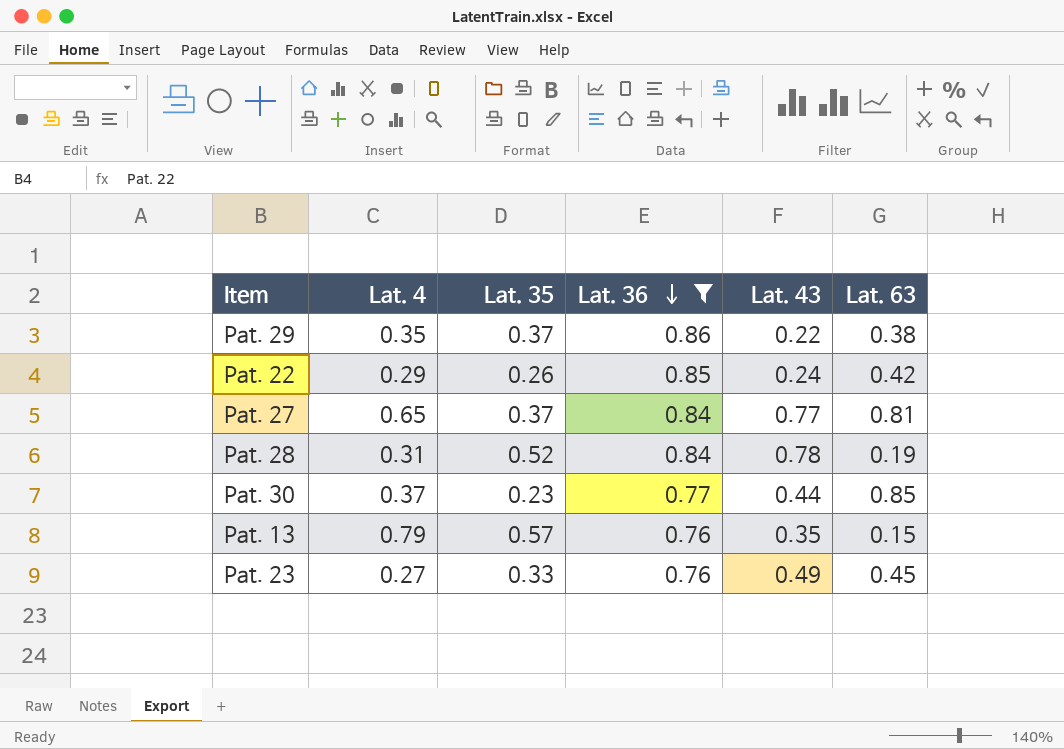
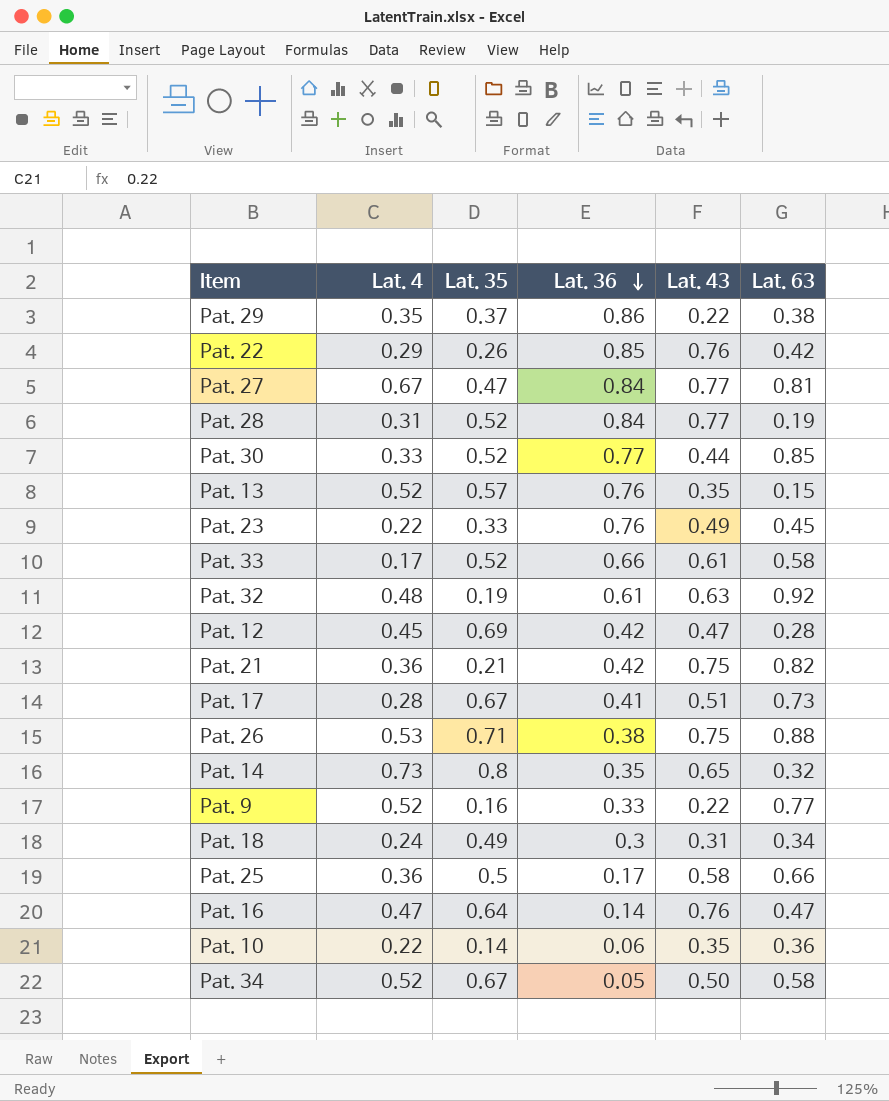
filter: Lat. 36 >= 0.76 -> none
Pat. 22 | Lat. 43: 0.24 -> 0.76
Pat. 27 | Lat. 4: 0.65 -> 0.67
Pat. 27 | Lat. 35: 0.37 -> 0.47
Pat. 28 | Lat. 43: 0.78 -> 0.77
Pat. 30 | Lat. 4: 0.37 -> 0.33
Pat. 30 | Lat. 35: 0.23 -> 0.52
Pat. 13 | Lat. 4: 0.79 -> 0.52
Pat. 23 | Lat. 4: 0.27 -> 0.22

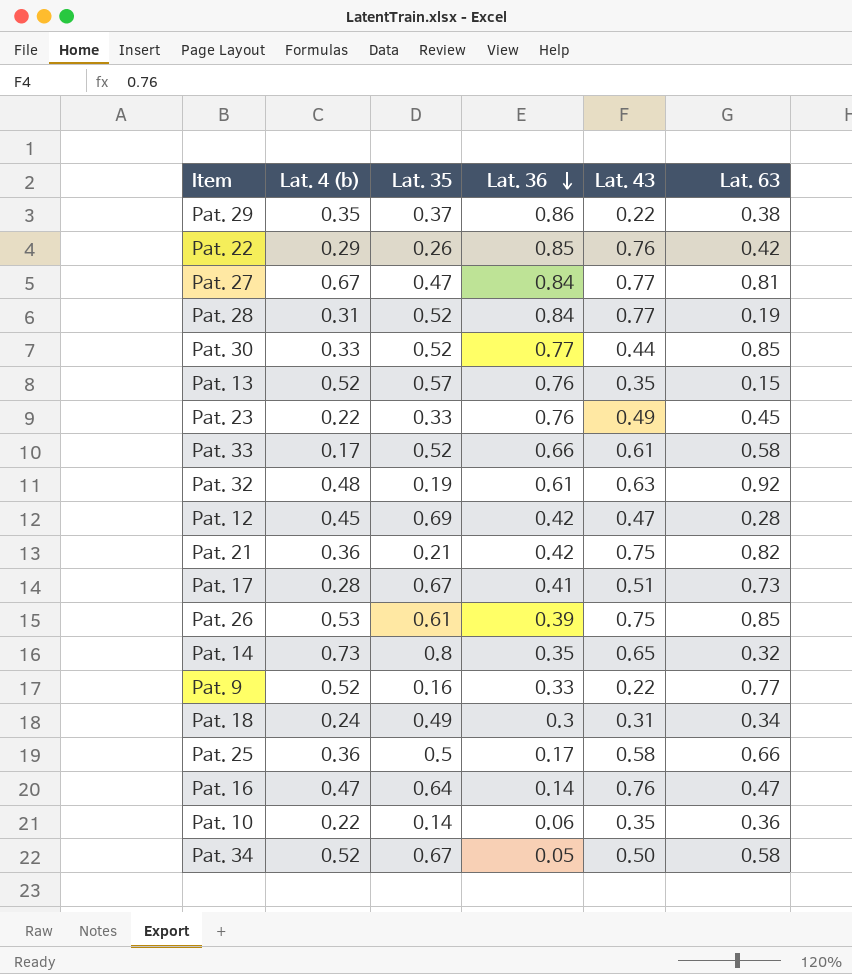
column name: Lat. 4 -> Lat. 4 (b)
Pat. 26 | Lat. 35: 0.71 -> 0.61
Pat. 26 | Lat. 36: 0.38 -> 0.39
Pat. 26 | Lat. 63: 0.88 -> 0.85

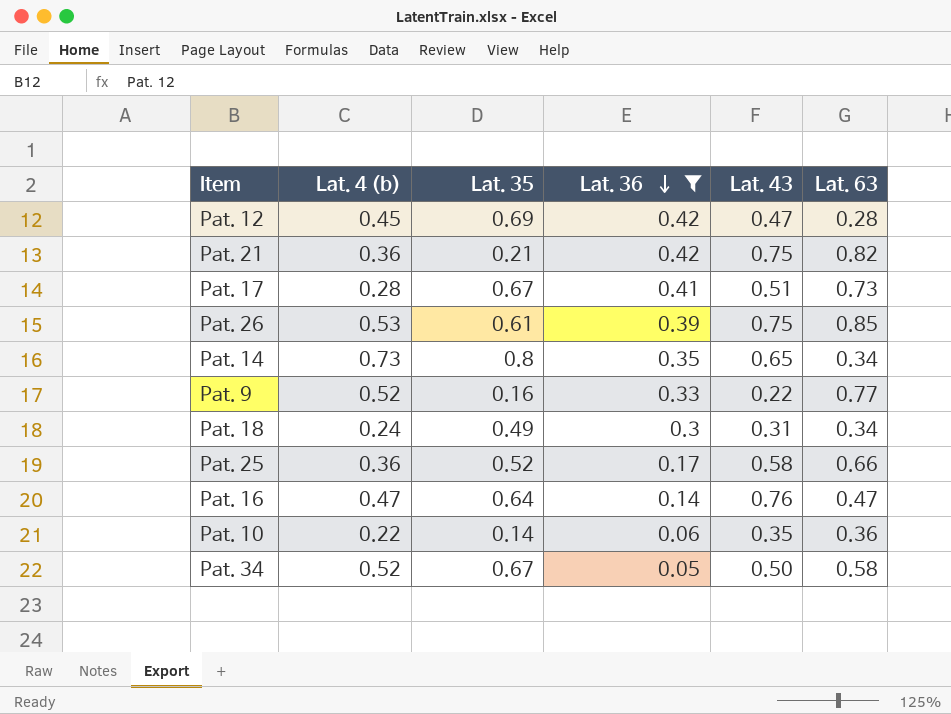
filter: none -> Lat. 36 <= 0.42
Pat. 14 | Lat. 63: 0.32 -> 0.34
Pat. 25 | Lat. 35: 0.5 -> 0.52

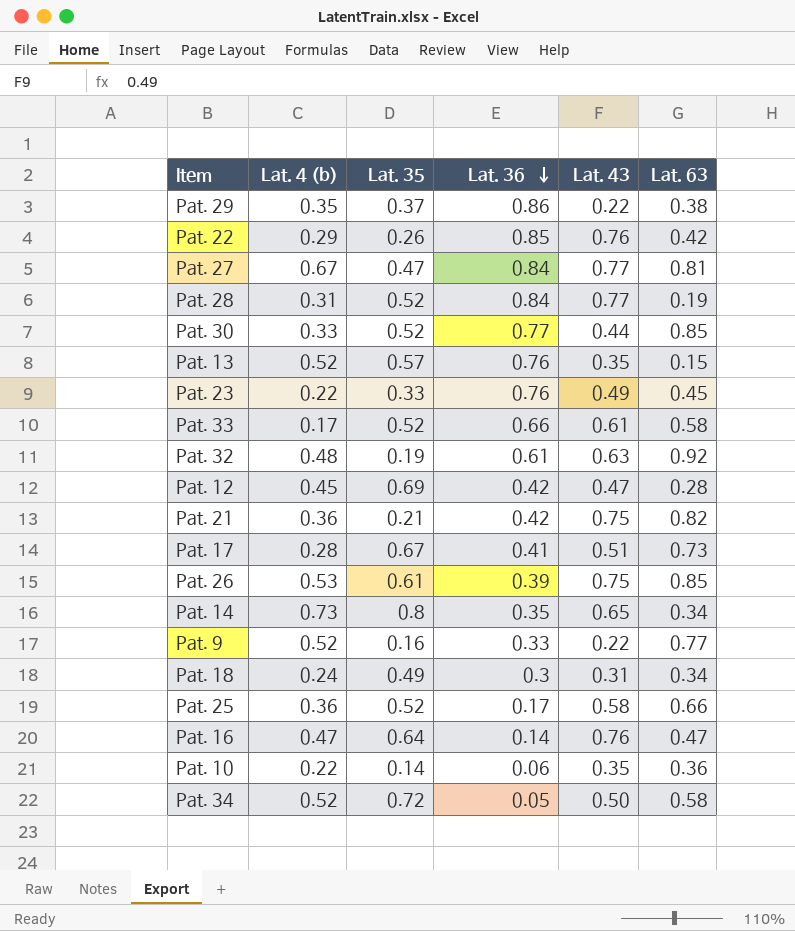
filter: Lat. 36 <= 0.42 -> none
Pat. 34 | Lat. 35: 0.67 -> 0.72

